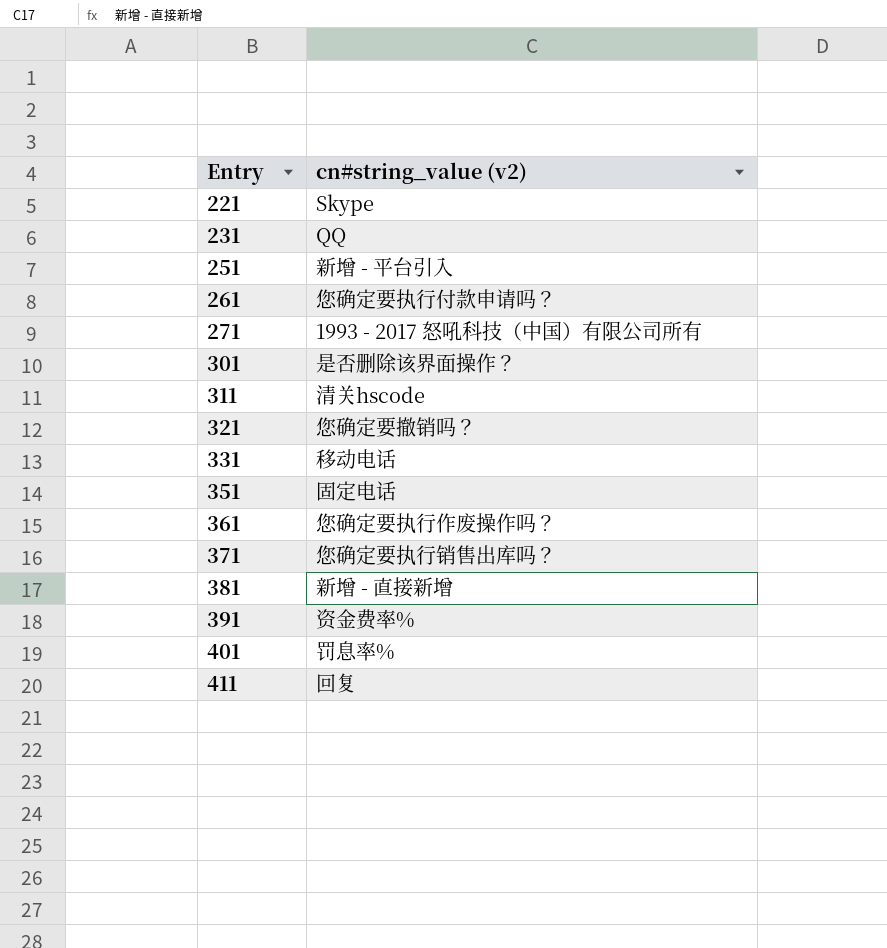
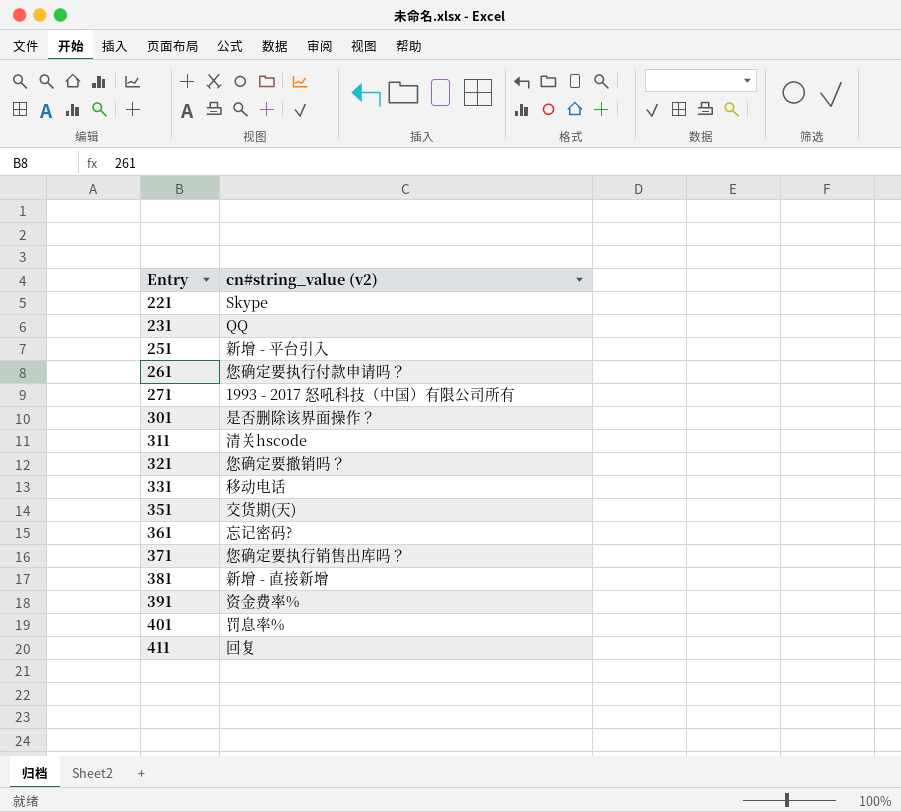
351 | cn#string_value (v2): 固定电话 -> 交货期(天)
361 | cn#string_value (v2): 您确定要执行作废操作吗？ -> 忘记密码?

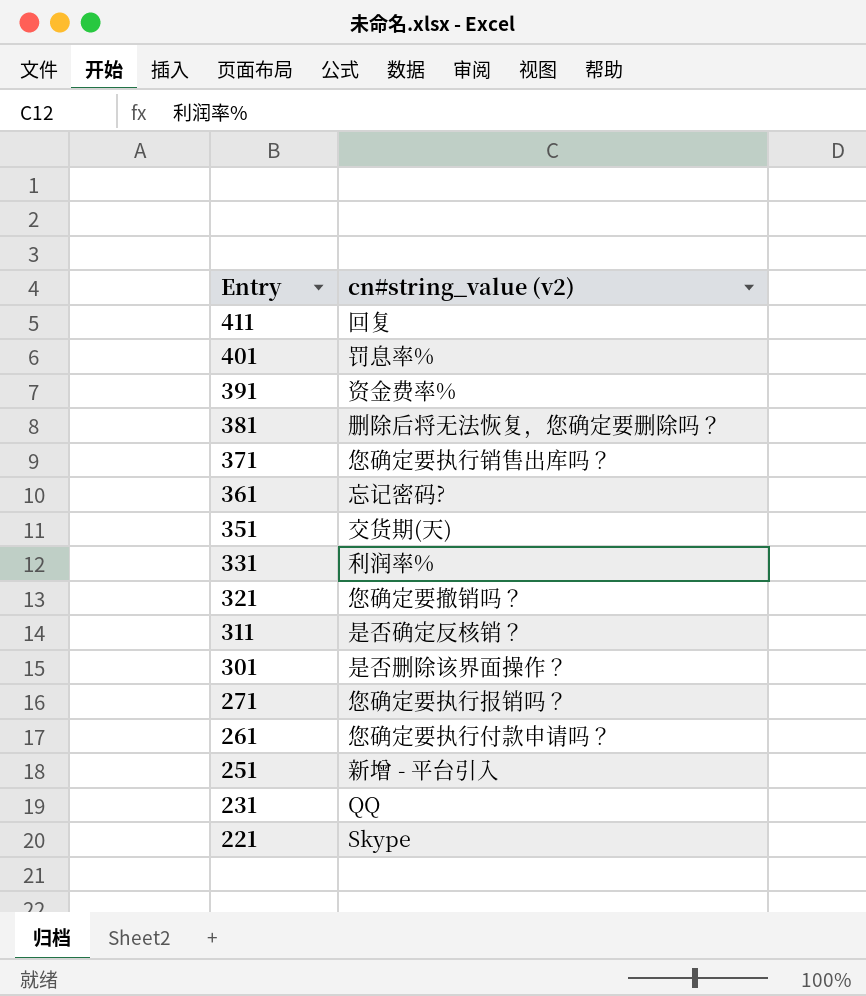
row order: Entry ascending -> Entry descending
381 | cn#string_value (v2): 新增 - 直接新增 -> 删除后将无法恢复，您确定要删除吗？
331 | cn#string_value (v2): 移动电话 -> 利润率%
311 | cn#string_value (v2): 清关hscode -> 是否确定反核销？
271 | cn#string_value (v2): 1993 - 2017 怒吼科技（中国）有限公司所有 -> 您确定要执行报销吗？

